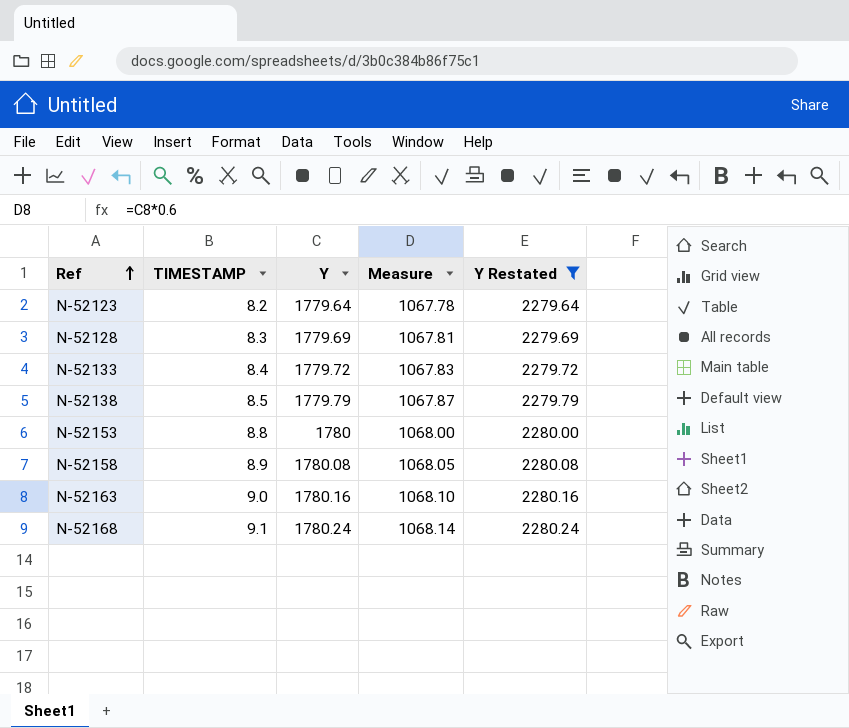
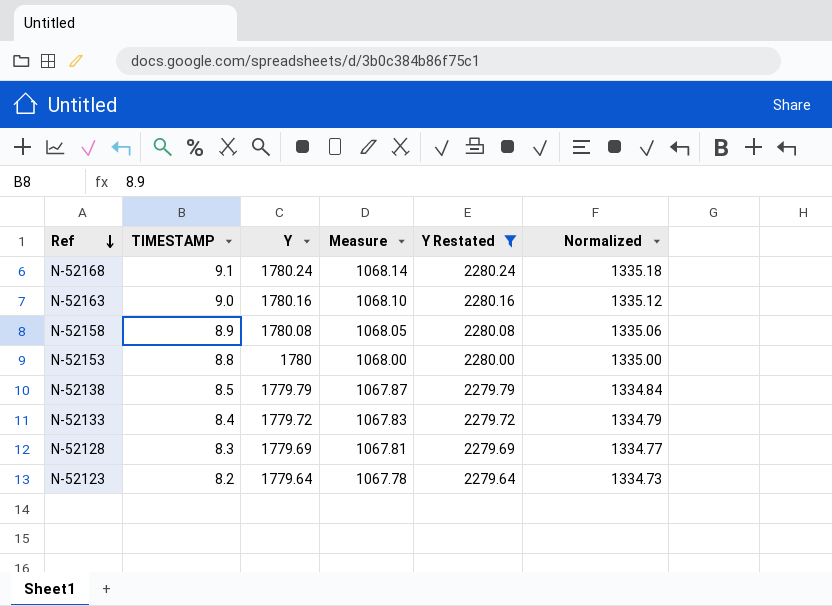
row order: Ref ascending -> Ref descending
column Normalized | formula: none -> [Y] * 0.75

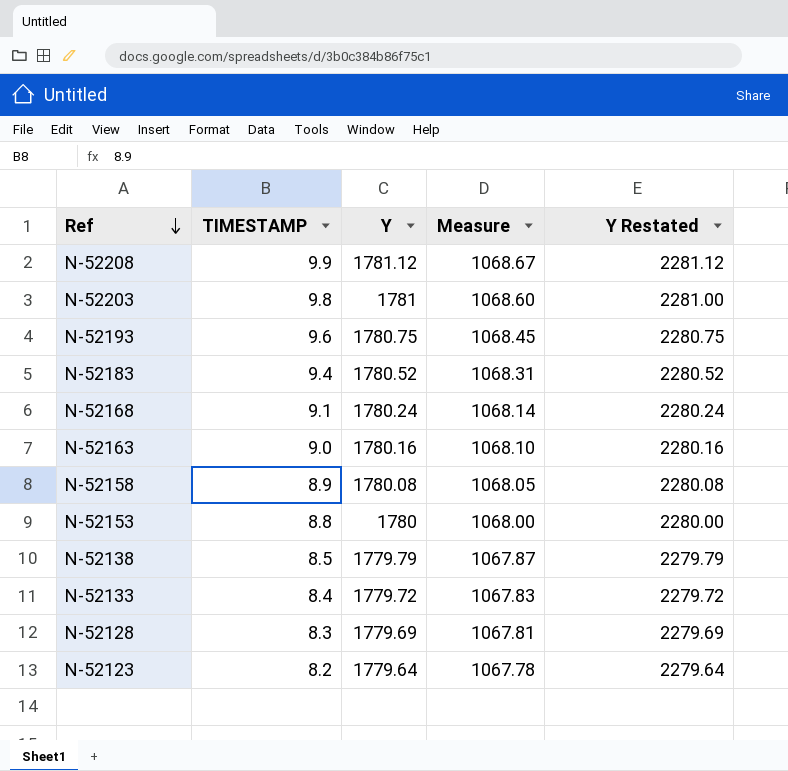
filter: Y Restated <= 2280.24 -> none
column Normalized | formula: [Y] * 0.75 -> none

